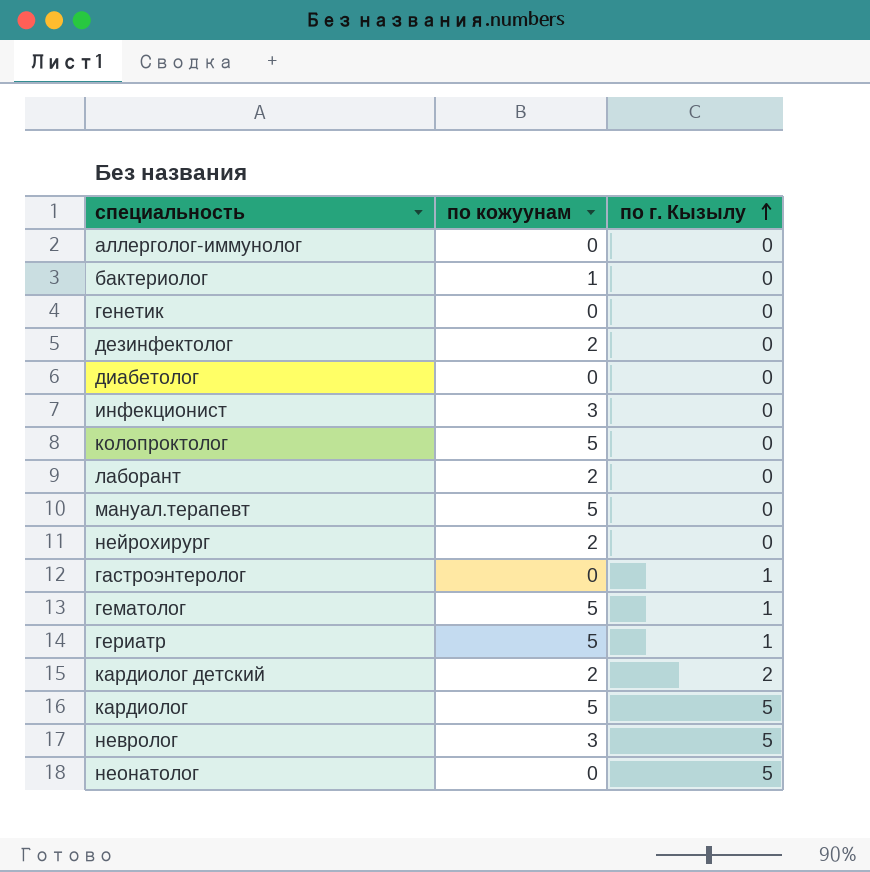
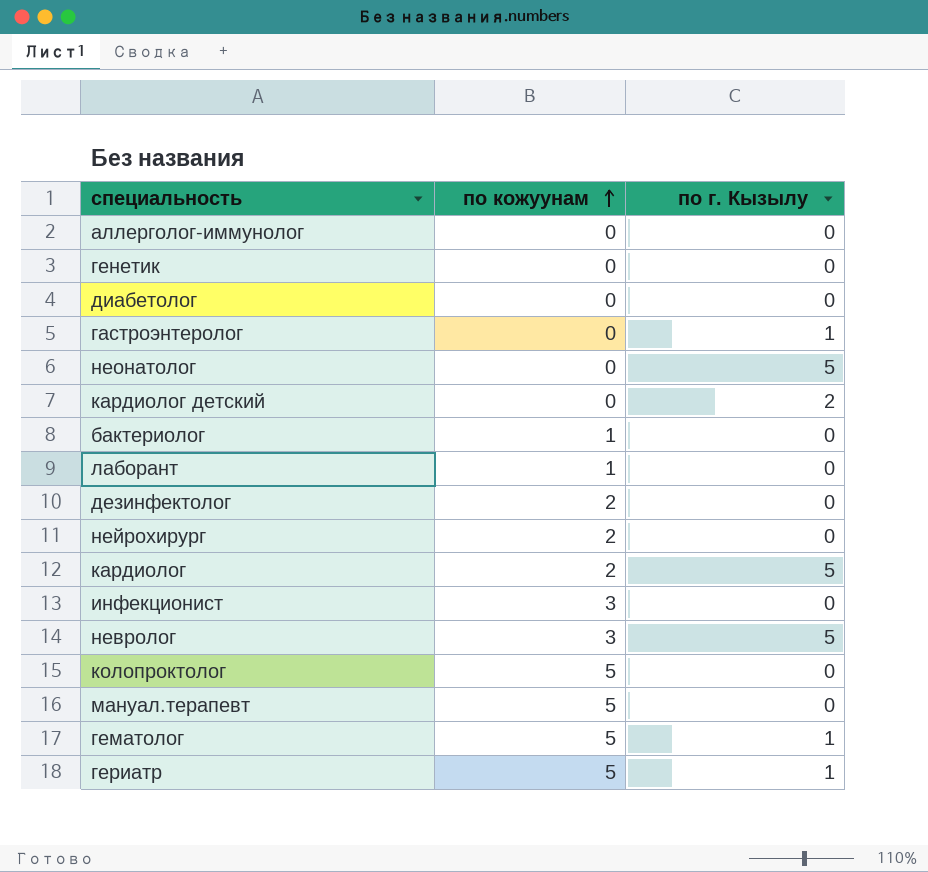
row order: по г. Кызылу ascending -> по кожуунам ascending
кардиолог детский | по кожуунам: 2 -> 0
лаборант | по кожуунам: 2 -> 1
кардиолог | по кожуунам: 5 -> 2

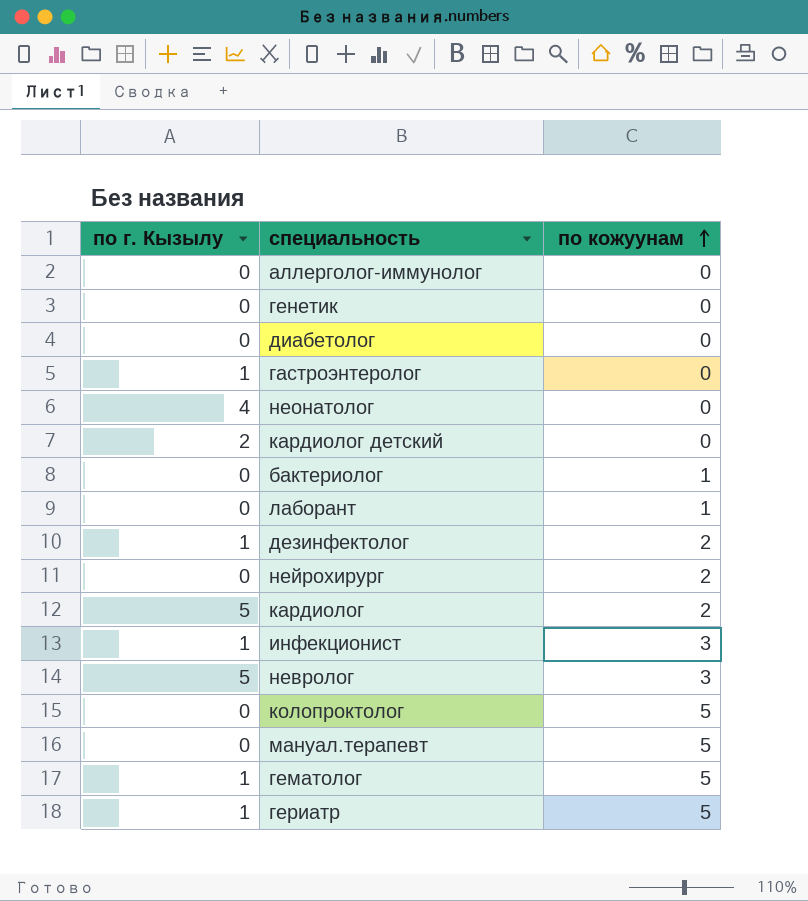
column по г. Кызылу | position: 3 -> 1
неонатолог | по г. Кызылу: 5 -> 4
дезинфектолог | по г. Кызылу: 0 -> 1
инфекционист | по г. Кызылу: 0 -> 1

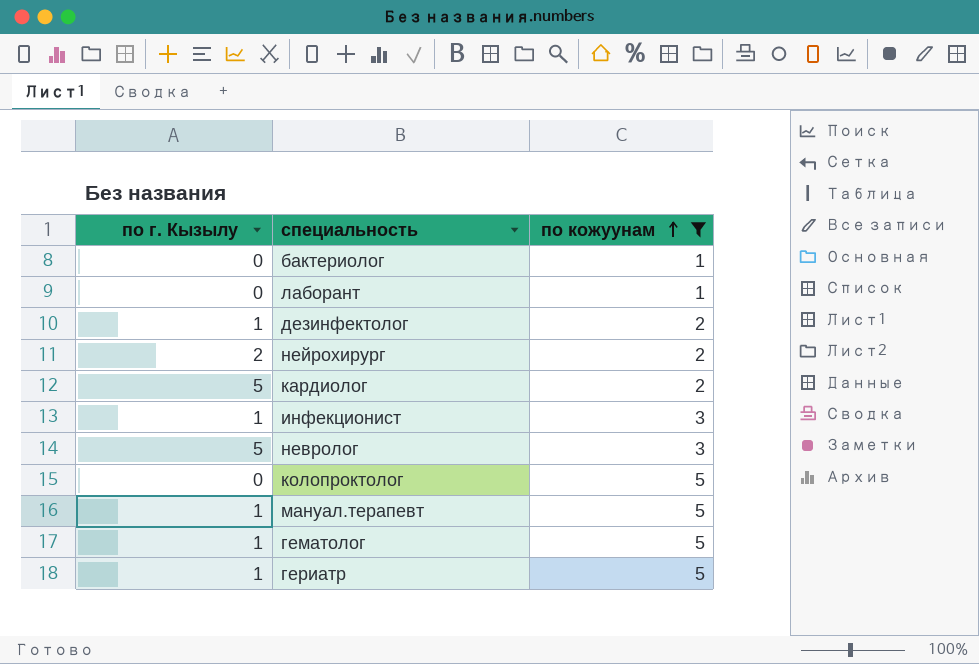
filter: none -> по кожуунам != 0
нейрохирург | по г. Кызылу: 0 -> 2
мануал.терапевт | по г. Кызылу: 0 -> 1

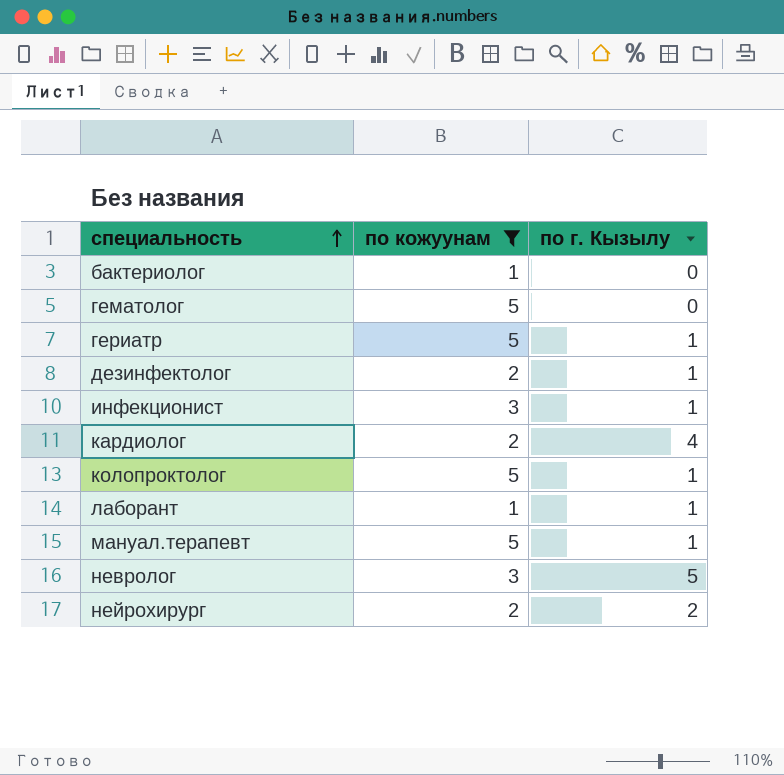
row order: по кожуунам ascending -> специальность ascending
column по г. Кызылу | position: 1 -> 3
гематолог | по г. Кызылу: 1 -> 0
кардиолог | по г. Кызылу: 5 -> 4
колопроктолог | по г. Кызылу: 0 -> 1
лаборант | по г. Кызылу: 0 -> 1

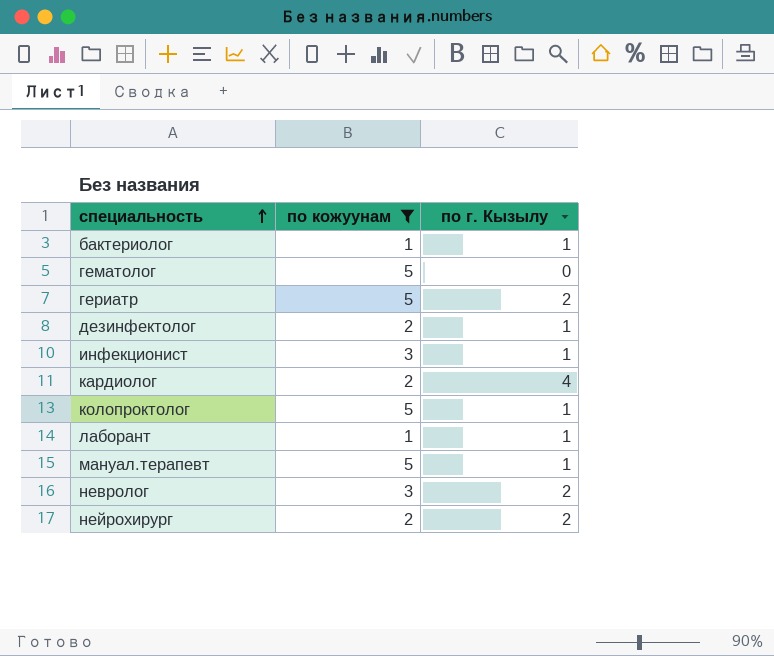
бактериолог | по г. Кызылу: 0 -> 1
гериатр | по г. Кызылу: 1 -> 2
невролог | по г. Кызылу: 5 -> 2

